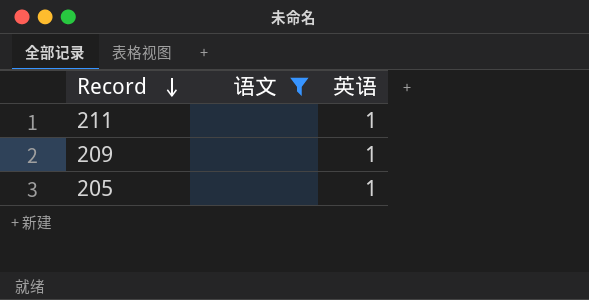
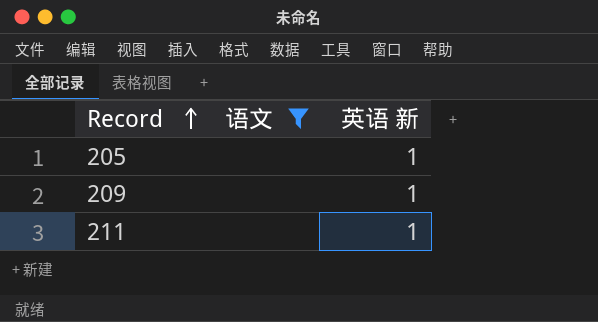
row order: Record descending -> Record ascending
column name: 英语 -> 英语 新

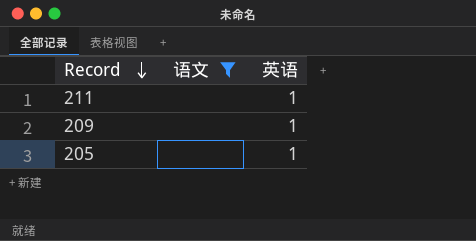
row order: Record ascending -> Record descending
column name: 英语 新 -> 英语

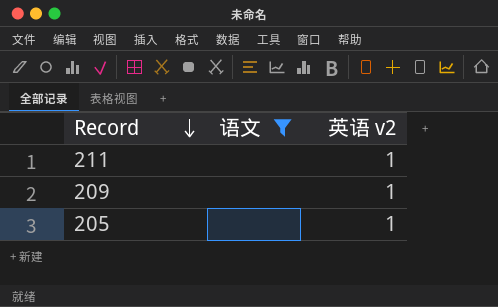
column name: 英语 -> 英语 v2

